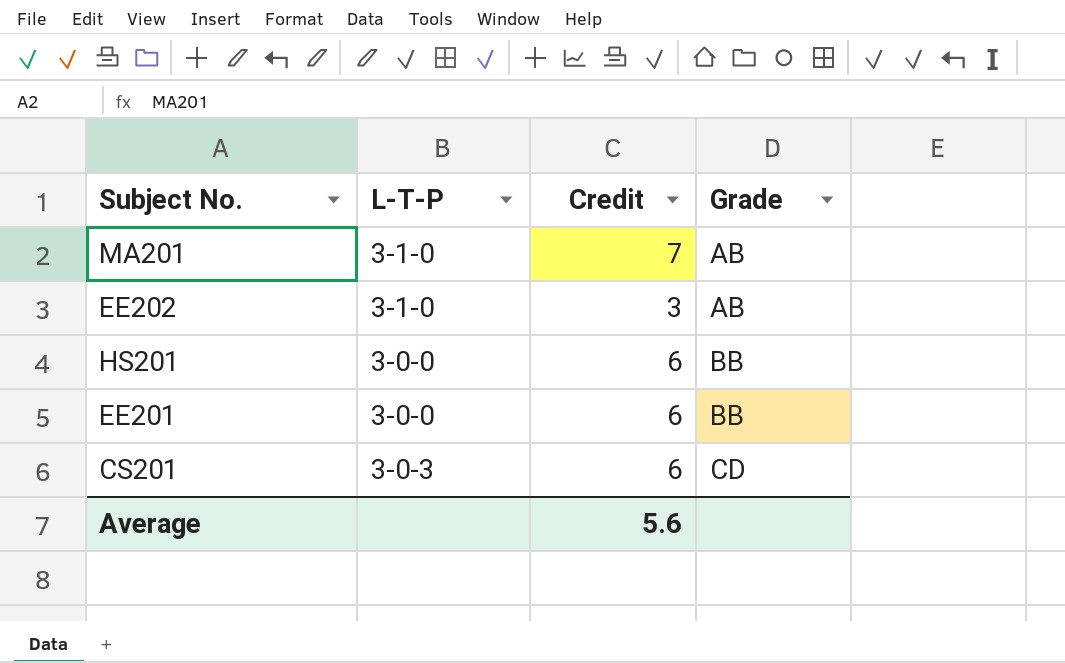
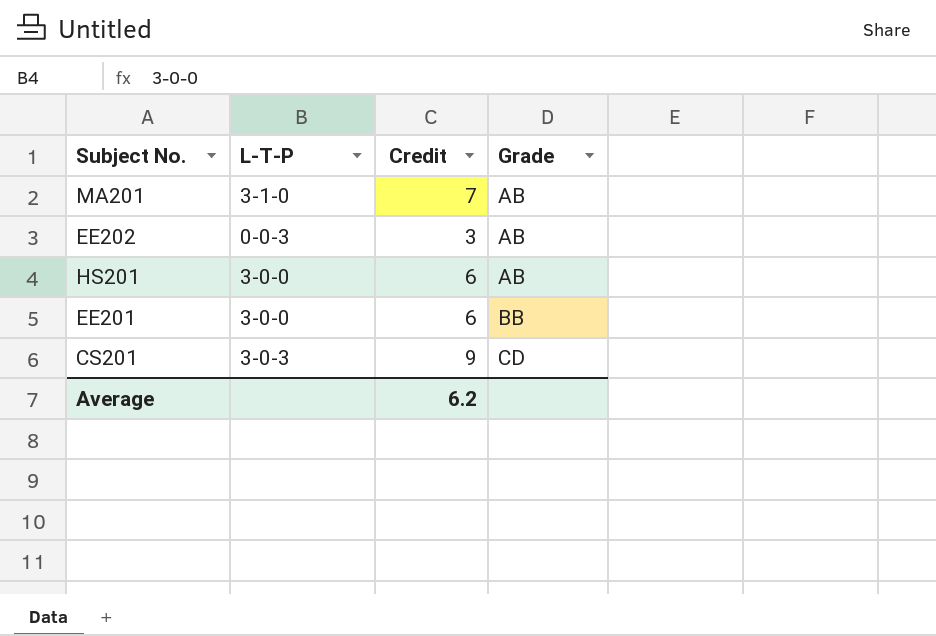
EE202 | L-T-P: 3-1-0 -> 0-0-3
HS201 | Grade: BB -> AB
CS201 | Credit: 6 -> 9
Average | Credit: 5.6 -> 6.2

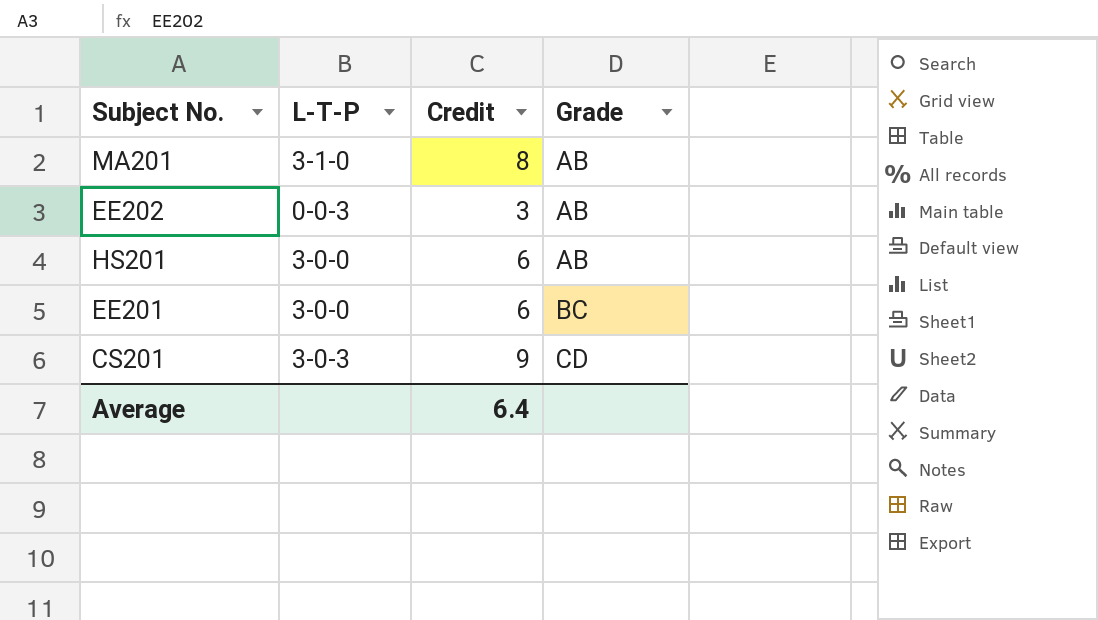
MA201 | Credit: 7 -> 8
EE201 | Grade: BB -> BC
Average | Credit: 6.2 -> 6.4

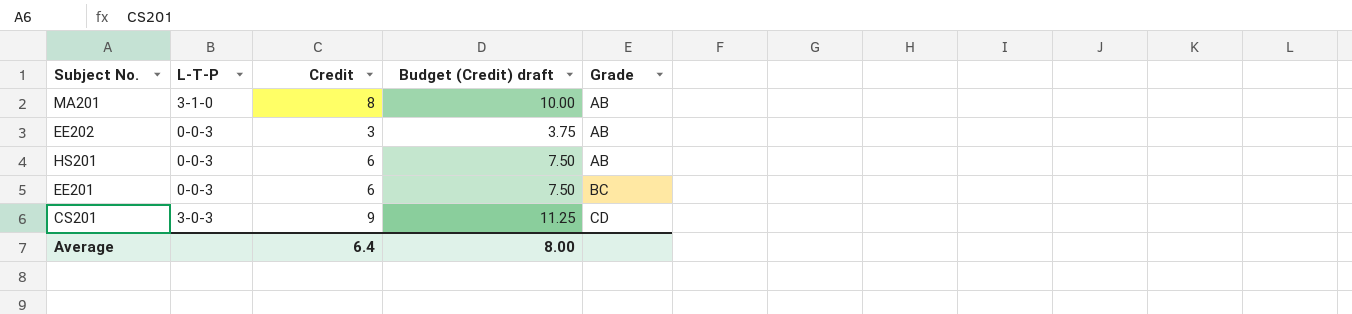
column Budget (Credit) draft | formula: none -> [Credit] * 1.25
HS201 | L-T-P: 3-0-0 -> 0-0-3
EE201 | L-T-P: 3-0-0 -> 0-0-3

